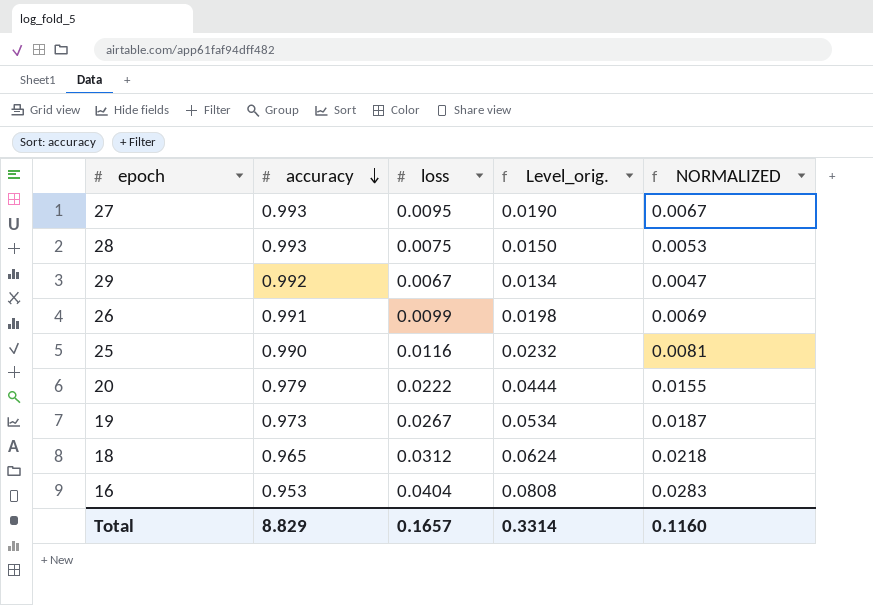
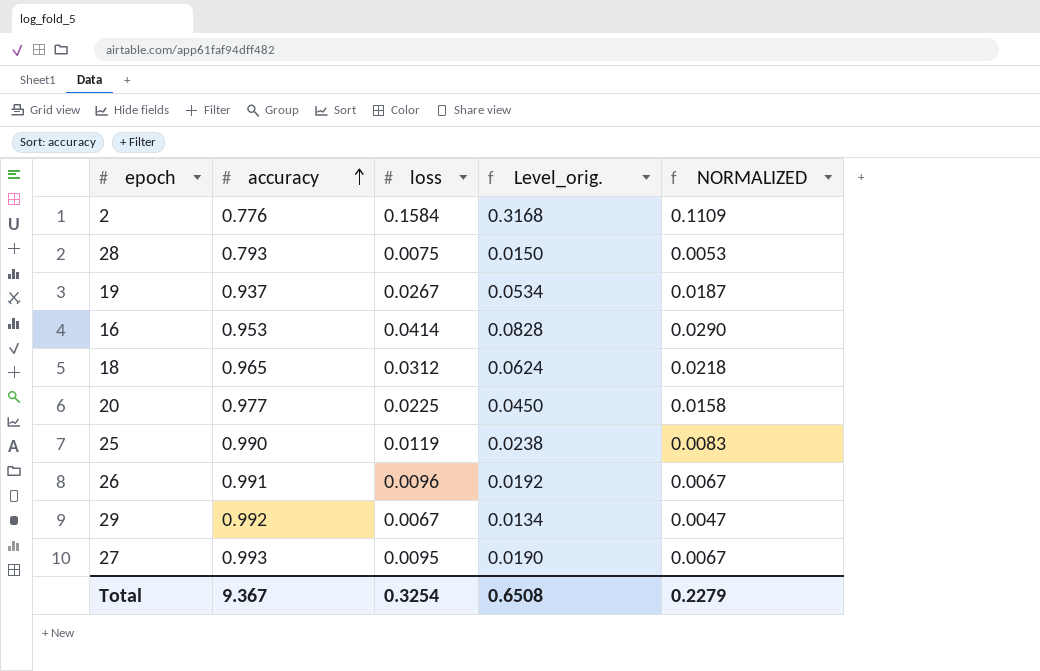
row order: accuracy descending -> accuracy ascending
row 2: none -> 0.776 | 0.1584 | 0.3168 | 0.1109
28 | accuracy: 0.993 -> 0.793
19 | accuracy: 0.973 -> 0.937
16 | loss: 0.0404 -> 0.0414
16 | Level_orig.: 0.0808 -> 0.0828
16 | NORMALIZED: 0.0283 -> 0.0290
20 | accuracy: 0.979 -> 0.977
20 | loss: 0.0222 -> 0.0225
20 | Level_orig.: 0.0444 -> 0.0450
20 | NORMALIZED: 0.0155 -> 0.0158
25 | loss: 0.0116 -> 0.0119
25 | Level_orig.: 0.0232 -> 0.0238
25 | NORMALIZED: 0.0081 -> 0.0083
26 | loss: 0.0099 -> 0.0096
26 | Level_orig.: 0.0198 -> 0.0192
26 | NORMALIZED: 0.0069 -> 0.0067
Total | accuracy: 8.829 -> 9.367
Total | loss: 0.1657 -> 0.3254
Total | Level_orig.: 0.3314 -> 0.6508
Total | NORMALIZED: 0.1160 -> 0.2279

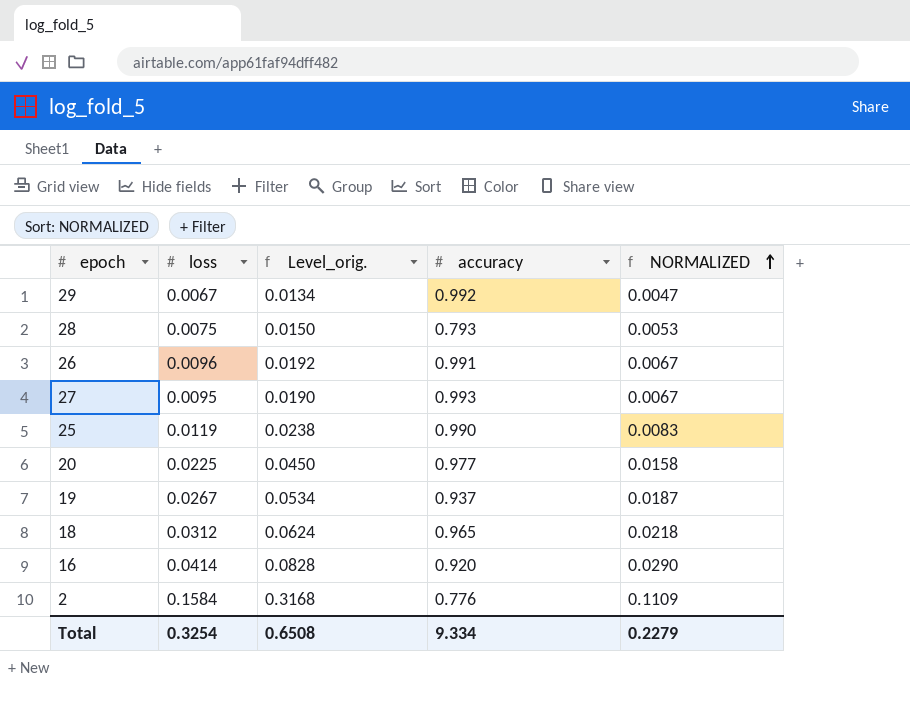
row order: accuracy ascending -> NORMALIZED ascending
column accuracy | position: 2 -> 4
16 | accuracy: 0.953 -> 0.920
Total | accuracy: 9.367 -> 9.334

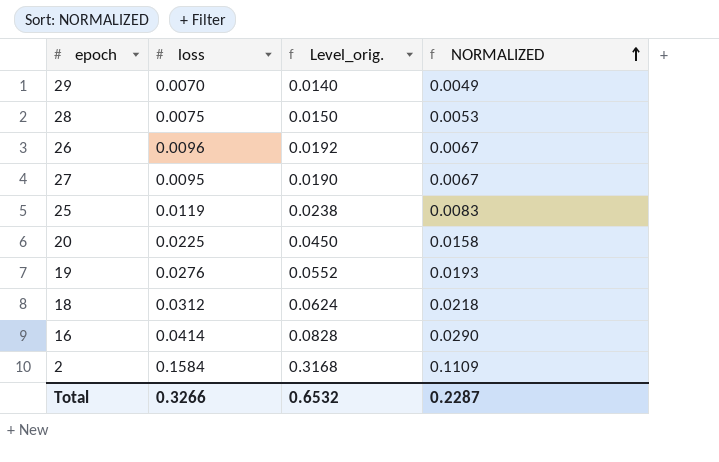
column accuracy | position: 4 -> none
29 | loss: 0.0067 -> 0.0070
29 | Level_orig.: 0.0134 -> 0.0140
29 | NORMALIZED: 0.0047 -> 0.0049
19 | loss: 0.0267 -> 0.0276
19 | Level_orig.: 0.0534 -> 0.0552
19 | NORMALIZED: 0.0187 -> 0.0193
Total | loss: 0.3254 -> 0.3266
Total | Level_orig.: 0.6508 -> 0.6532
Total | NORMALIZED: 0.2279 -> 0.2287

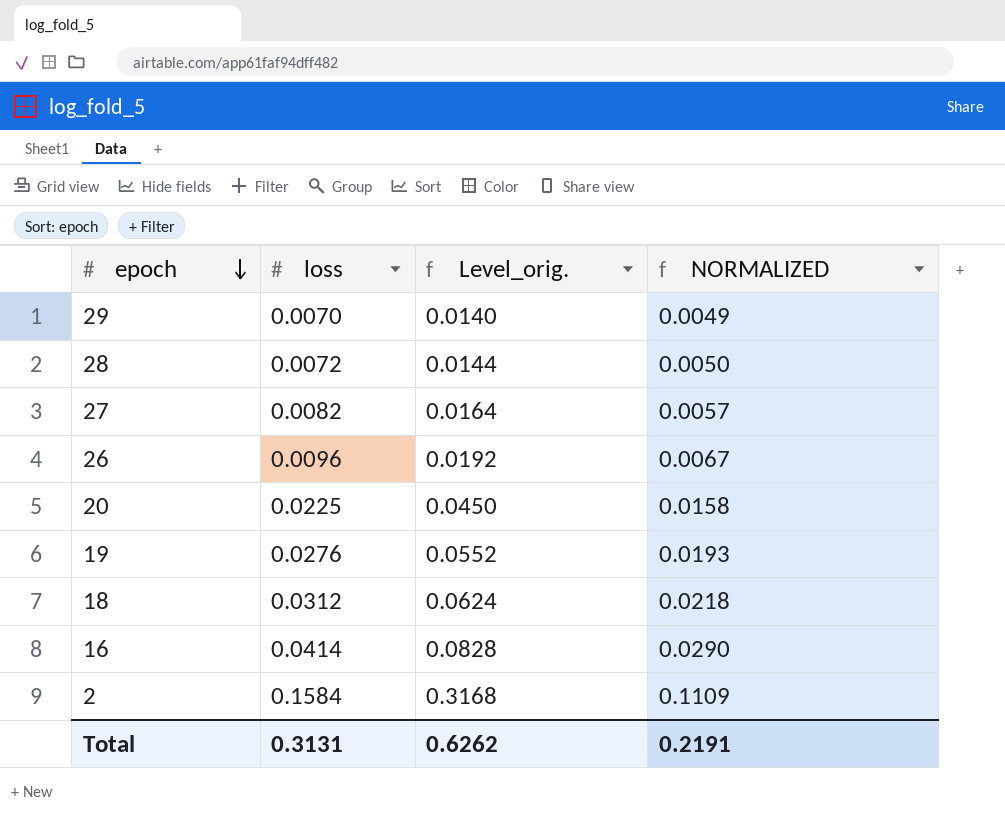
row order: NORMALIZED ascending -> epoch descending
row 25: 0.0119 | 0.0238 | 0.0083 -> none
28 | loss: 0.0075 -> 0.0072
28 | Level_orig.: 0.0150 -> 0.0144
28 | NORMALIZED: 0.0053 -> 0.0050
27 | loss: 0.0095 -> 0.0082
27 | Level_orig.: 0.0190 -> 0.0164
27 | NORMALIZED: 0.0067 -> 0.0057
Total | loss: 0.3266 -> 0.3131
Total | Level_orig.: 0.6532 -> 0.6262
Total | NORMALIZED: 0.2287 -> 0.2191

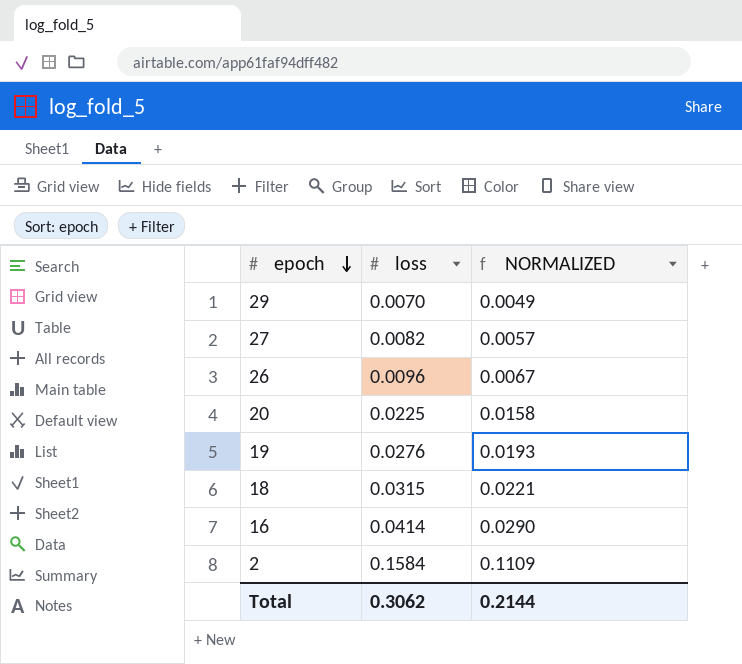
column Level_orig. | formula: [loss] * 2 -> none
row 28: 0.0072 | 0.0144 | 0.0050 -> none
18 | loss: 0.0312 -> 0.0315
18 | NORMALIZED: 0.0218 -> 0.0221
Total | loss: 0.3131 -> 0.3062
Total | NORMALIZED: 0.2191 -> 0.2144

